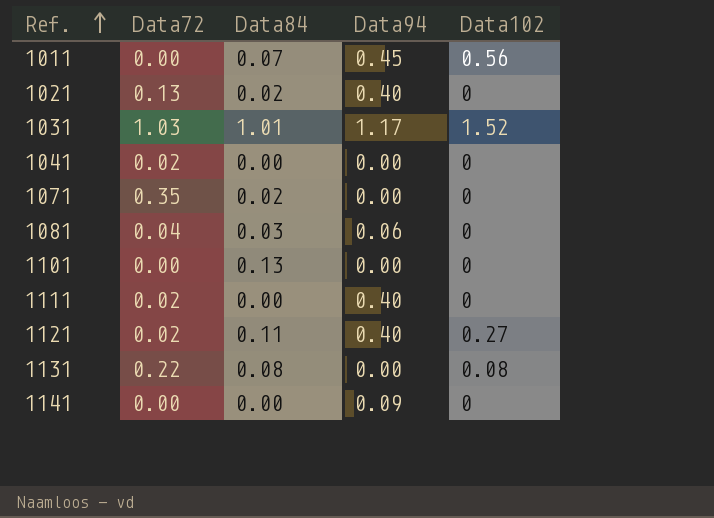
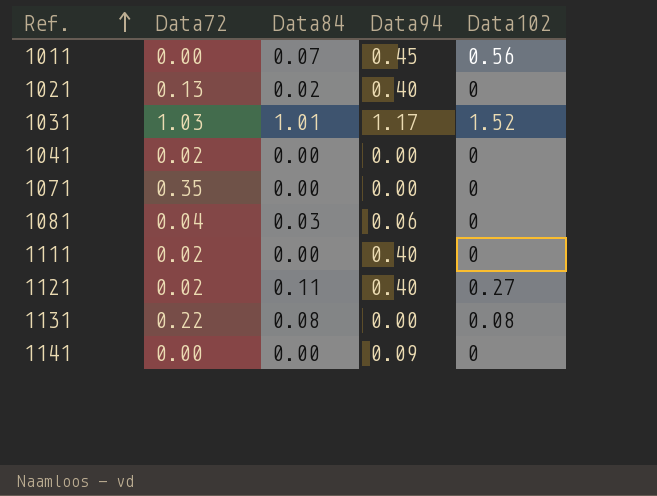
row 1101: 0.00 | 0.13 | 0.00 | 0 -> none
1071 | Data84: 0.02 -> 0.00

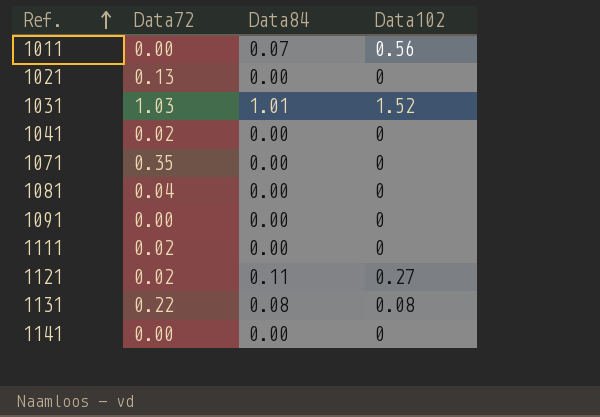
column Data94 | position: 4 -> none
1021 | Data84: 0.02 -> 0.00
1081 | Data84: 0.03 -> 0.00
row 1091: none -> 0.00 | 0.00 | 0

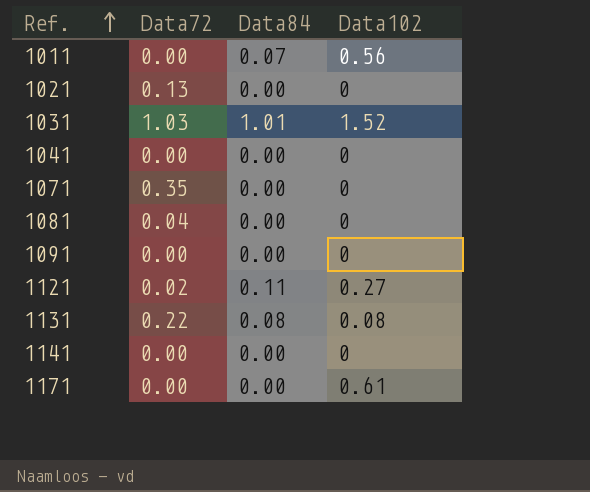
row 1111: 0.02 | 0.00 | 0 -> none
1041 | Data72: 0.02 -> 0.00
row 1171: none -> 0.00 | 0.00 | 0.61

